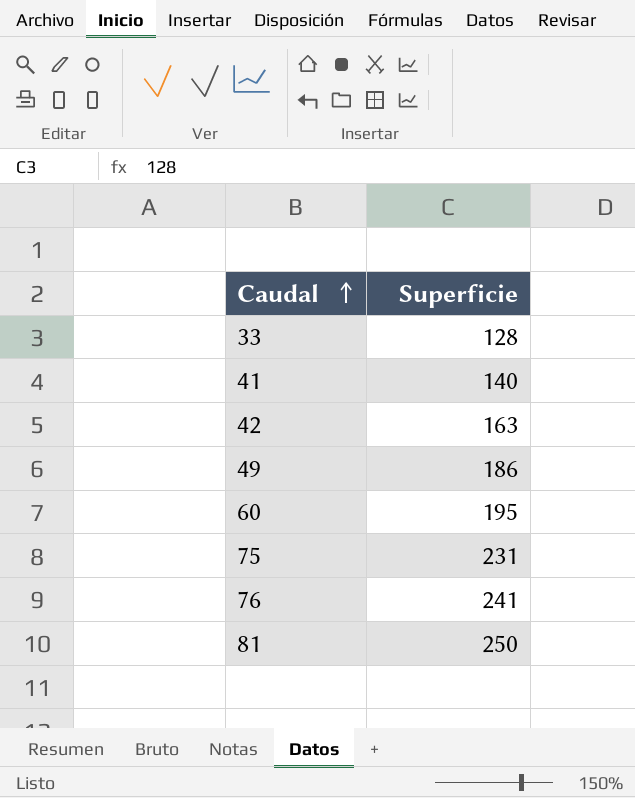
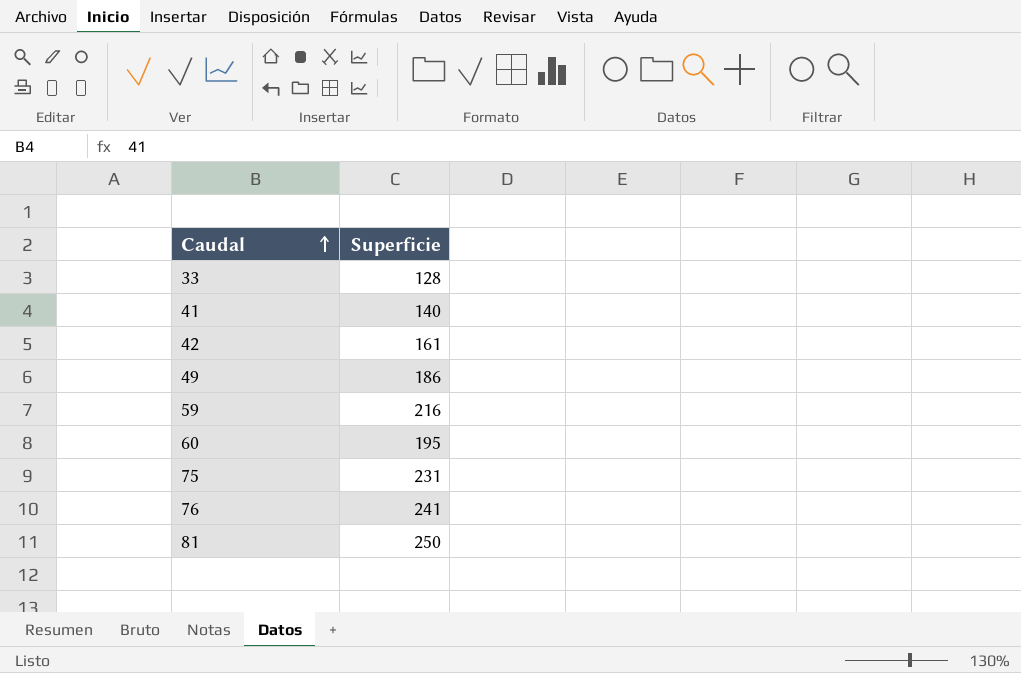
42 | Superficie: 163 -> 161
row 59: none -> 216

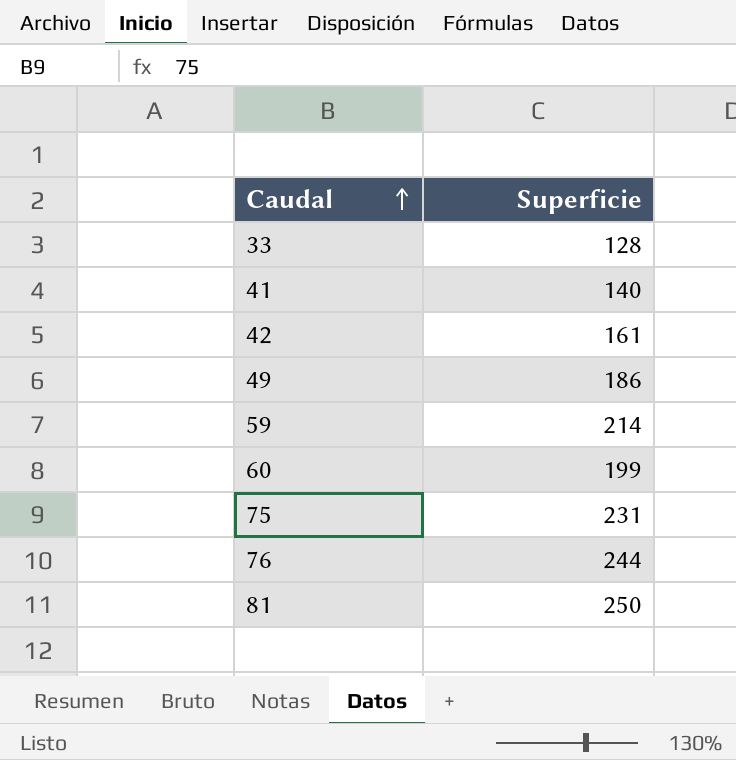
59 | Superficie: 216 -> 214
60 | Superficie: 195 -> 199
76 | Superficie: 241 -> 244

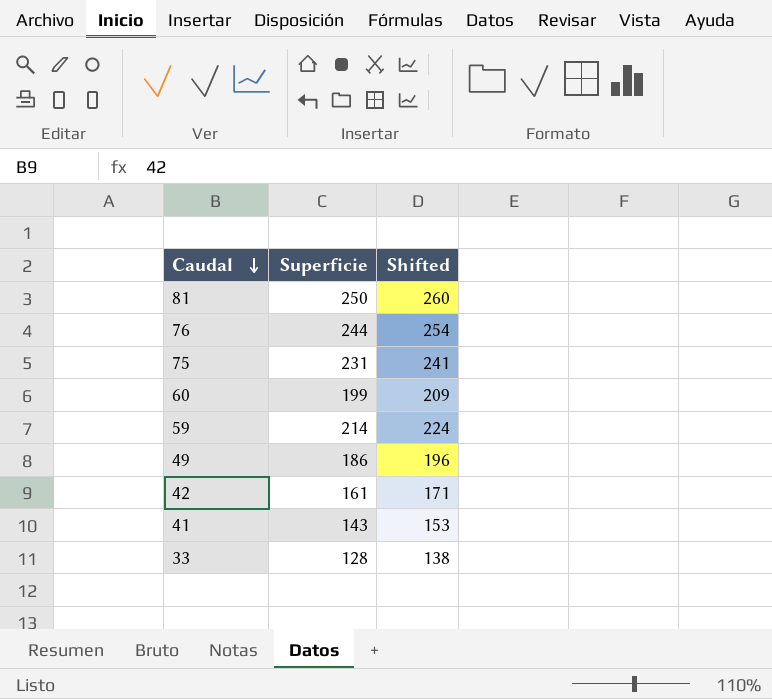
row order: Caudal ascending -> Caudal descending
column Shifted | formula: none -> [Superficie] + 10
41 | Superficie: 140 -> 143

